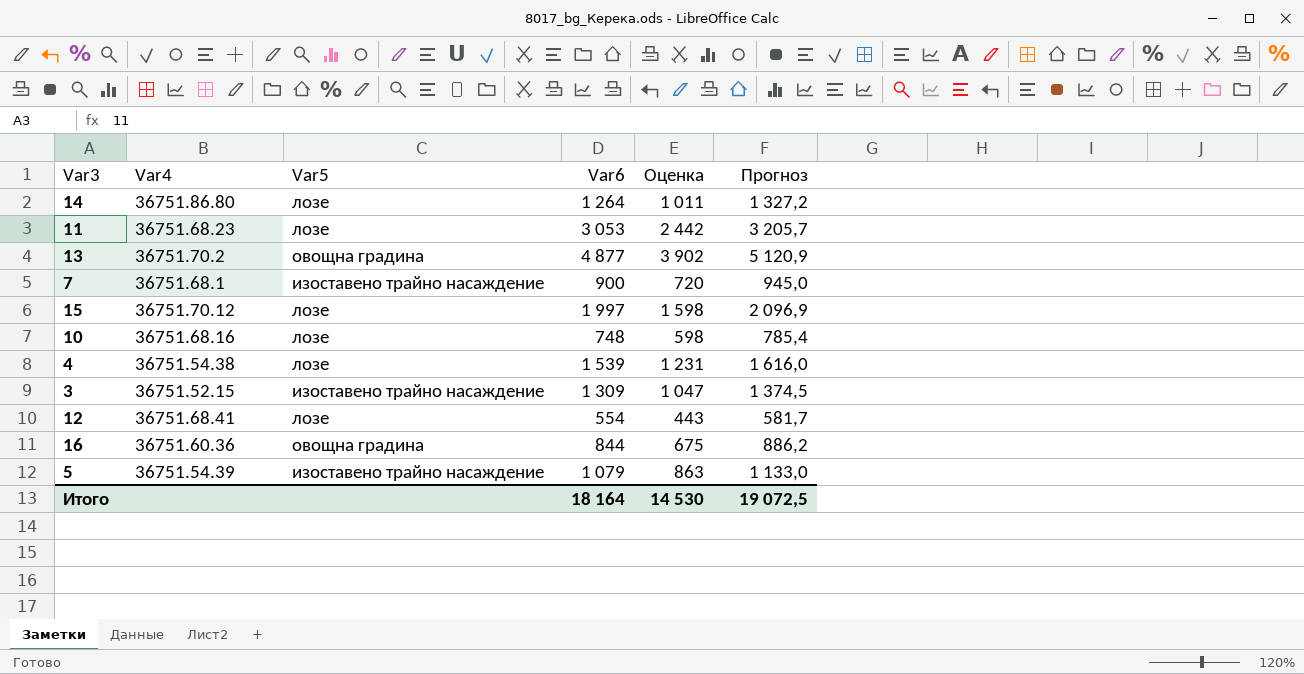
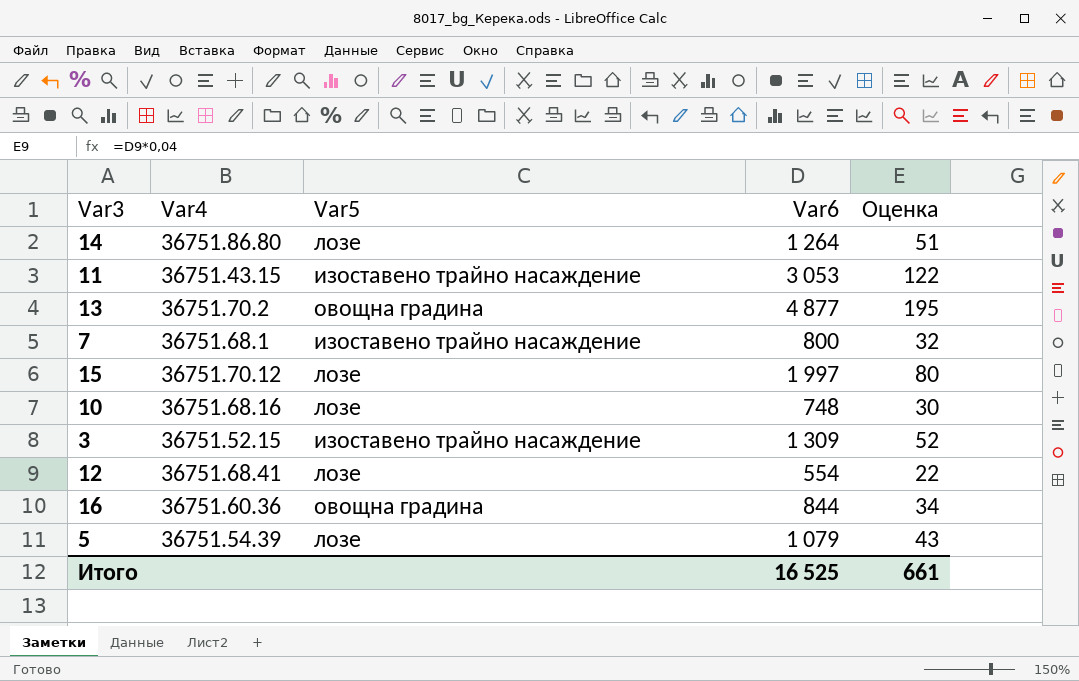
column Прогноз | formula: [Var6] * 1,05 -> none
column Оценка | formula: [Var6] * 0,8 -> [Var6] * 0,04
row 4: 36751.54.38 | лозе | 1 539 | 1 231 | 1 616,0 -> none
11 | Var4: 36751.68.23 -> 36751.43.15
11 | Var5: лозе -> изоставено трайно насаждение
7 | Var6: 900 -> 800
5 | Var5: изоставено трайно насаждение -> лозе
Итого | Var6: 18 164 -> 16 525
Итого | Оценка: 14 530 -> 661

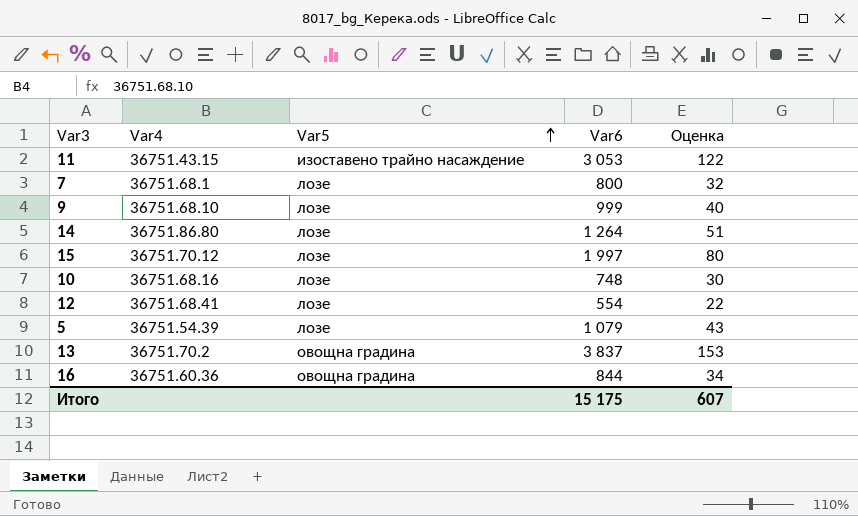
row order: none -> Var5 ascending
row 3: 36751.52.15 | изоставено трайно насаждение | 1 309 | 52 -> none
7 | Var5: изоставено трайно насаждение -> лозе
row 9: none -> 36751.68.10 | лозе | 999 | 40
13 | Var6: 4 877 -> 3 837
13 | Оценка: 195 -> 153
Итого | Var6: 16 525 -> 15 175
Итого | Оценка: 661 -> 607

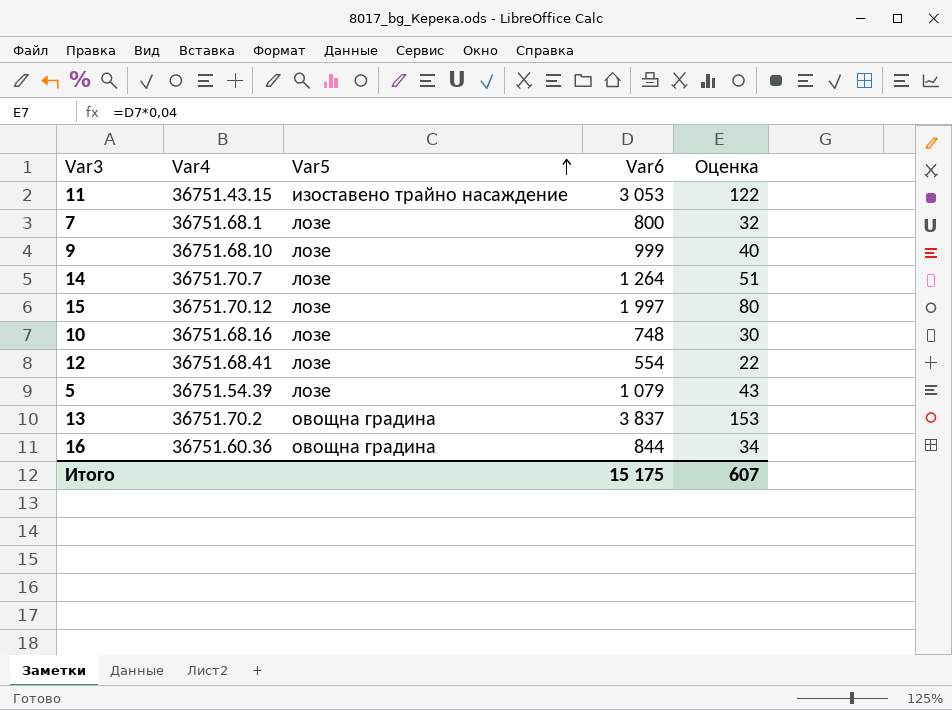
14 | Var4: 36751.86.80 -> 36751.70.7

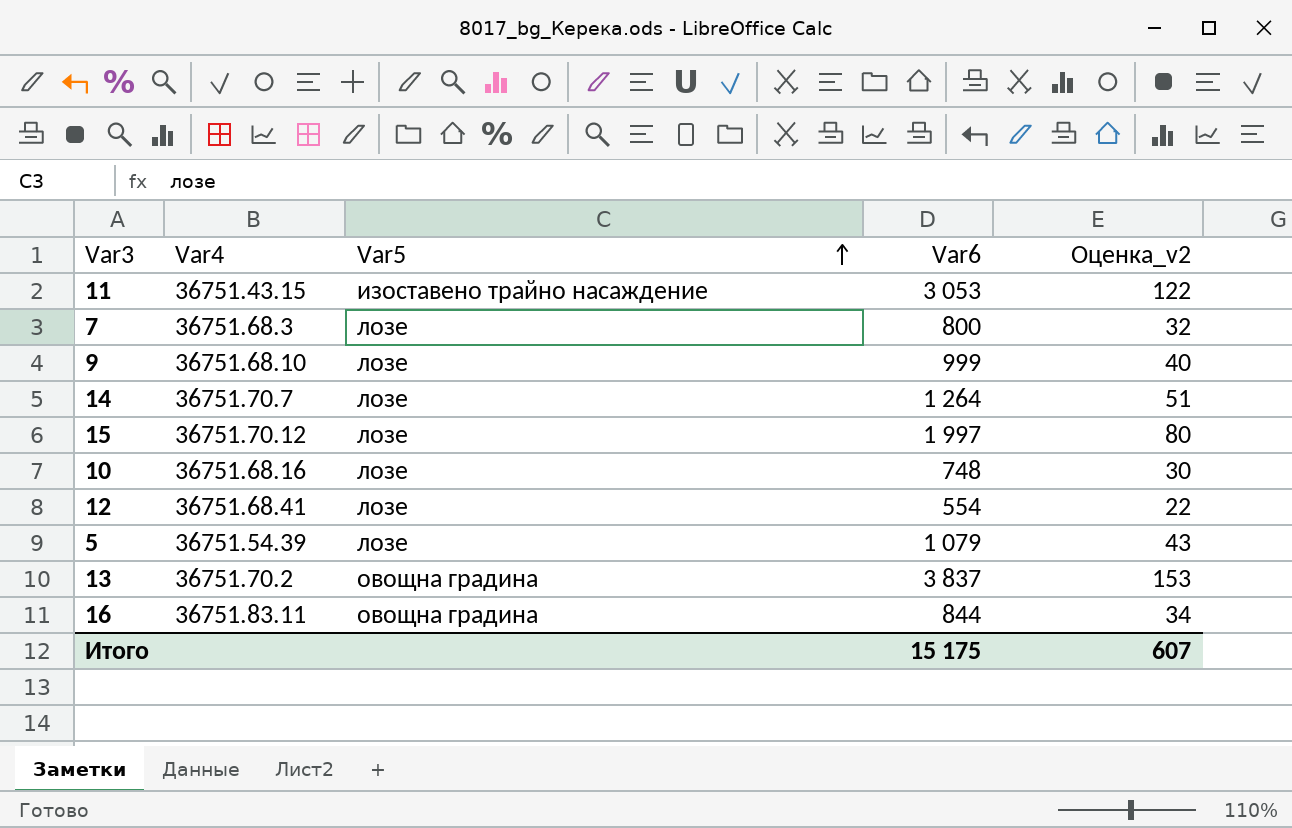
column name: Оценка -> Оценка_v2
7 | Var4: 36751.68.1 -> 36751.68.3
16 | Var4: 36751.60.36 -> 36751.83.11

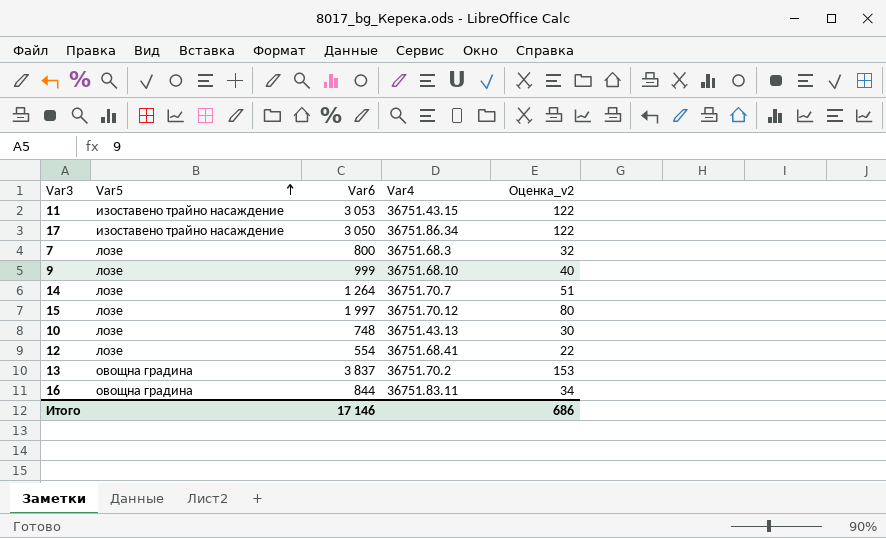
column Var4 | position: 2 -> 4
row 5: 36751.54.39 | лозе | 1 079 | 43 -> none
row 17: none -> изоставено трайно насаждение | 3 050 | 36751.86.34 | 122
10 | Var4: 36751.68.16 -> 36751.43.13
Итого | Var6: 15 175 -> 17 146
Итого | Оценка_v2: 607 -> 686

